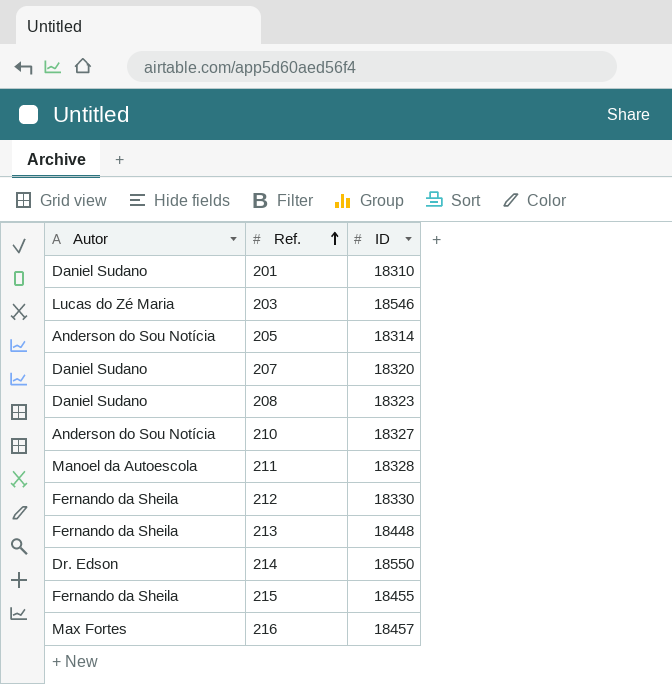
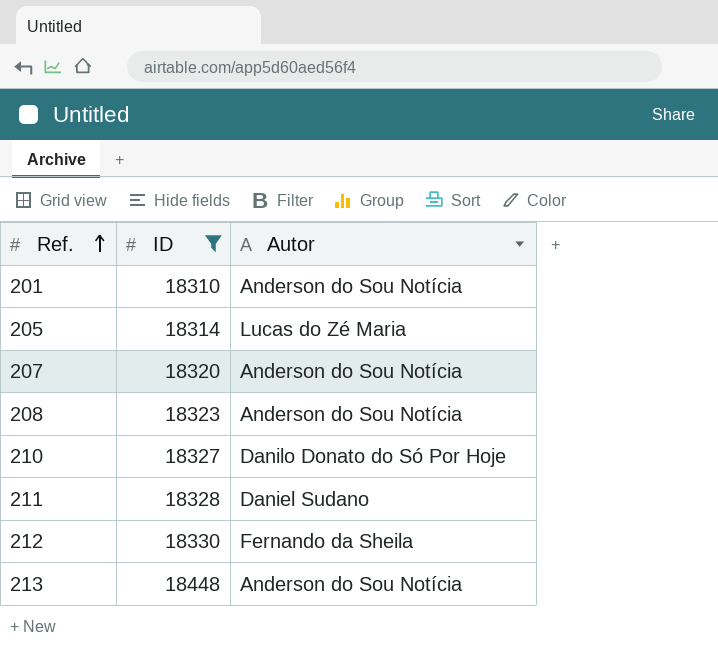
filter: none -> ID <= 18448
column Autor | position: 1 -> 3
201 | Autor: Daniel Sudano -> Anderson do Sou Notícia
205 | Autor: Anderson do Sou Notícia -> Lucas do Zé Maria
207 | Autor: Daniel Sudano -> Anderson do Sou Notícia
208 | Autor: Daniel Sudano -> Anderson do Sou Notícia
210 | Autor: Anderson do Sou Notícia -> Danilo Donato do Só Por Hoje
211 | Autor: Manoel da Autoescola -> Daniel Sudano
213 | Autor: Fernando da Sheila -> Anderson do Sou Notícia

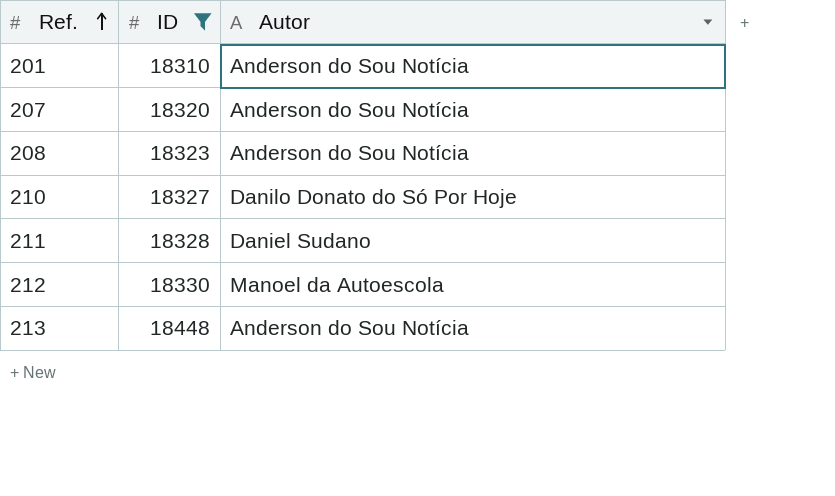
row 205: 18314 | Lucas do Zé Maria -> none
212 | Autor: Fernando da Sheila -> Manoel da Autoescola

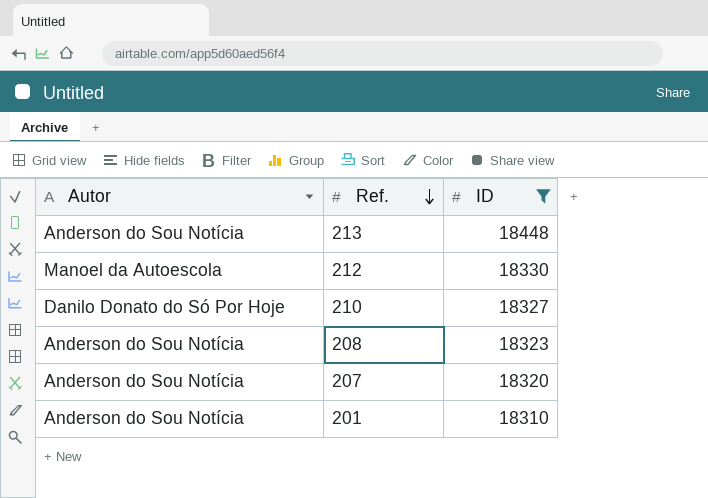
row order: Ref. ascending -> Ref. descending
column Autor | position: 3 -> 1
row 211: 18328 | Daniel Sudano -> none

